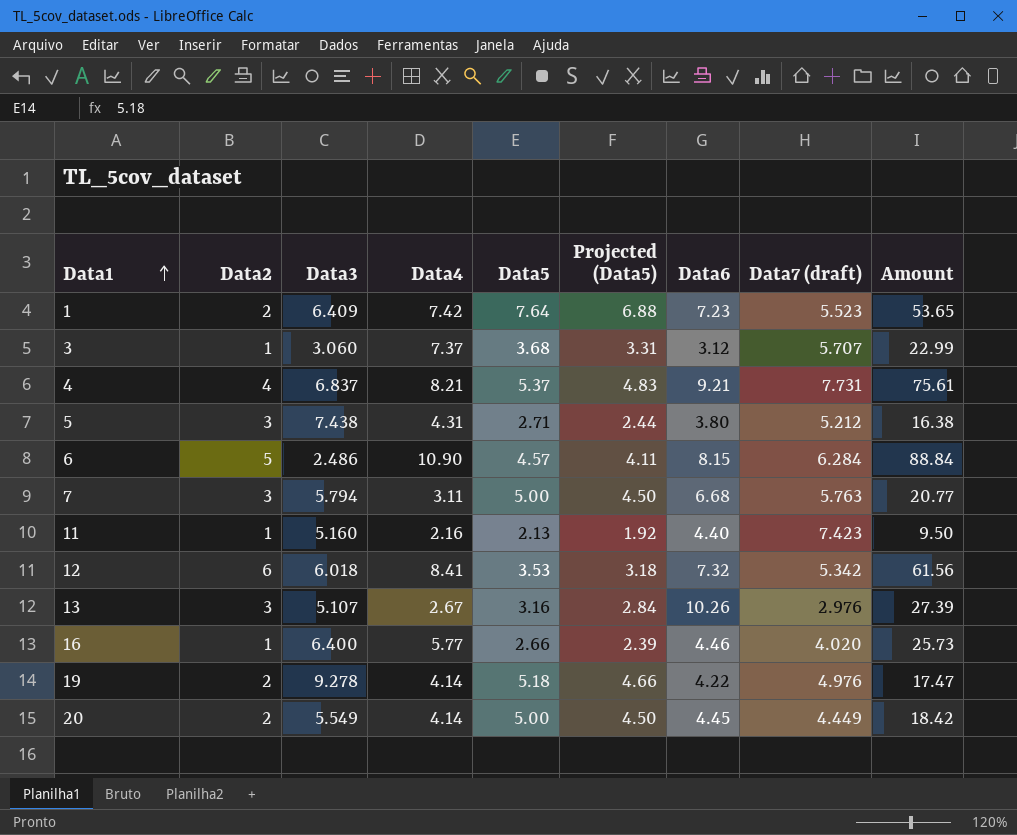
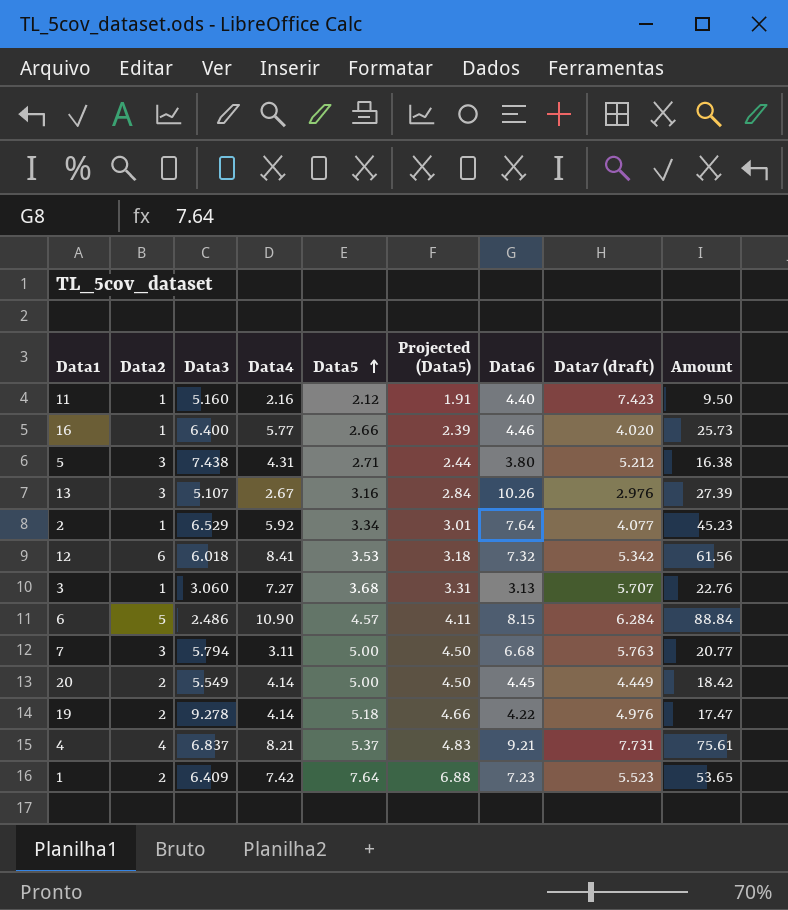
row order: Data1 ascending -> Data5 ascending
11 | Data5: 2.13 -> 2.12
11 | Projected (Data5): 1.92 -> 1.91
row 2: none -> 1 | 6.529 | 5.92 | 3.34 | 3.01 | 7.64 | 4.077 | 45.23
3 | Data4: 7.37 -> 7.27
3 | Data6: 3.12 -> 3.13
3 | Amount: 22.99 -> 22.76

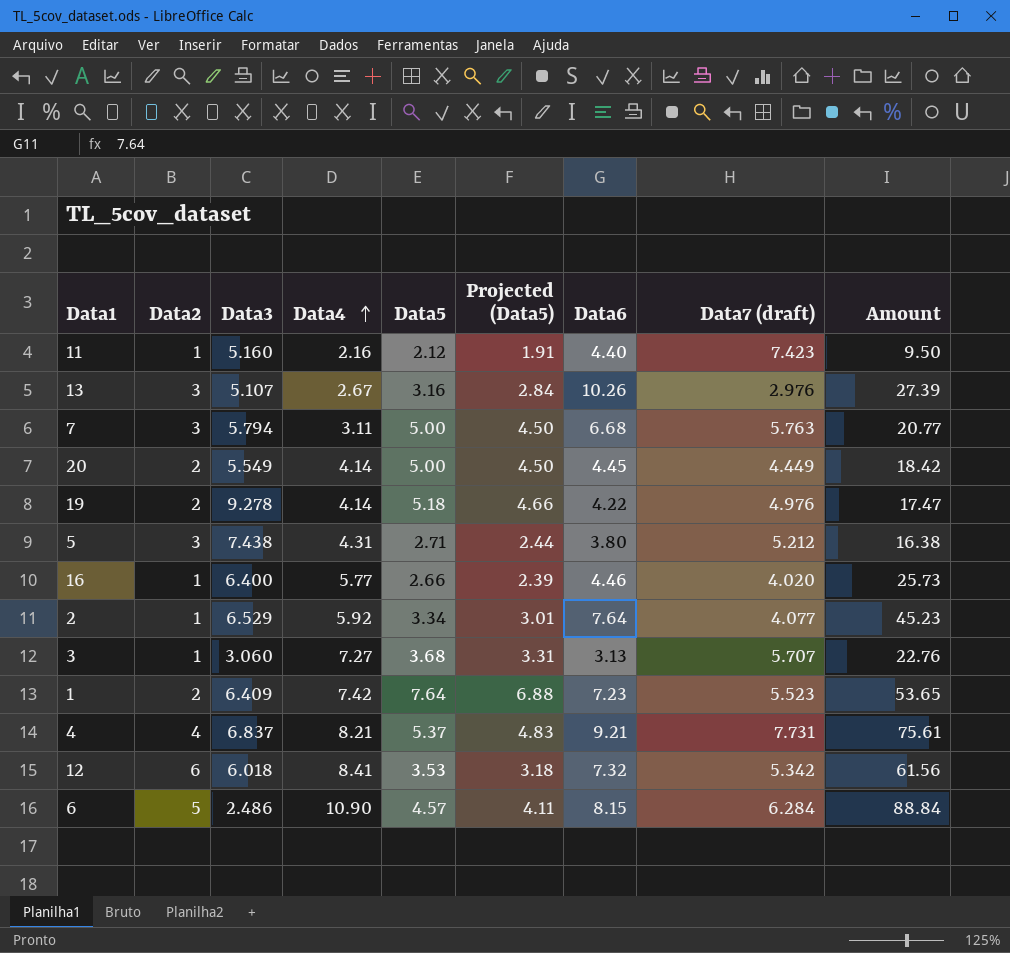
row order: Data5 ascending -> Data4 ascending

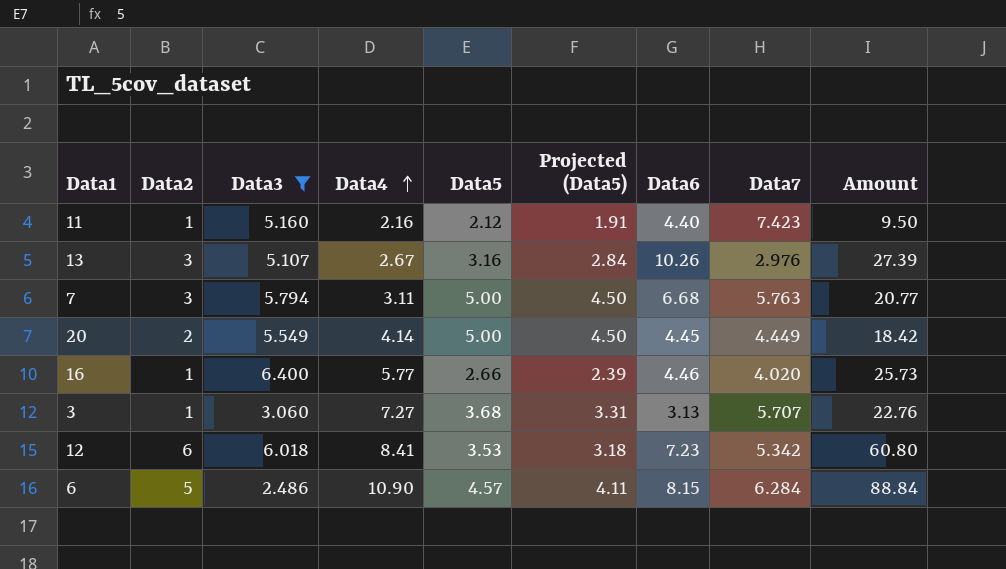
filter: none -> Data3 <= 6.400
column name: Data7 (draft) -> Data7
12 | Data6: 7.32 -> 7.23
12 | Amount: 61.56 -> 60.80

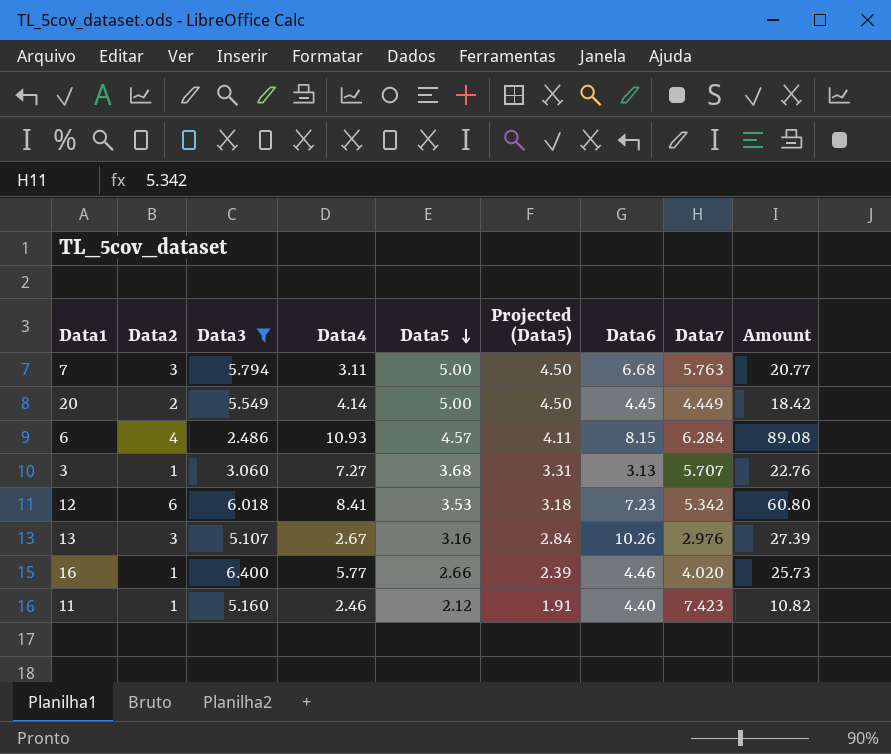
row order: Data4 ascending -> Data5 descending
6 | Data2: 5 -> 4
6 | Data4: 10.90 -> 10.93
6 | Amount: 88.84 -> 89.08
11 | Data4: 2.16 -> 2.46
11 | Amount: 9.50 -> 10.82

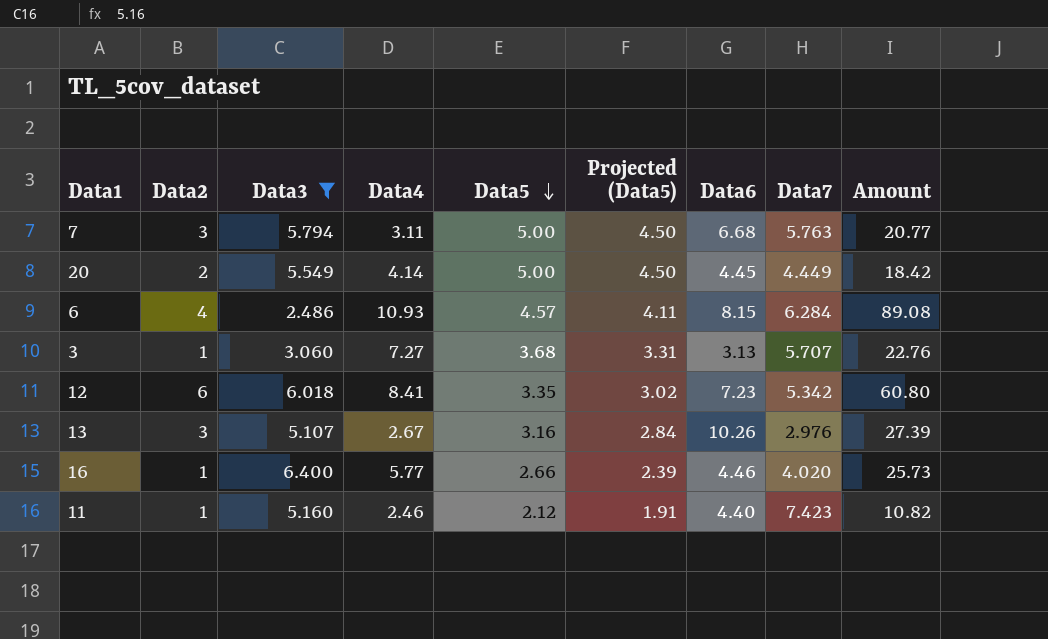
12 | Data5: 3.53 -> 3.35
12 | Projected (Data5): 3.18 -> 3.02

